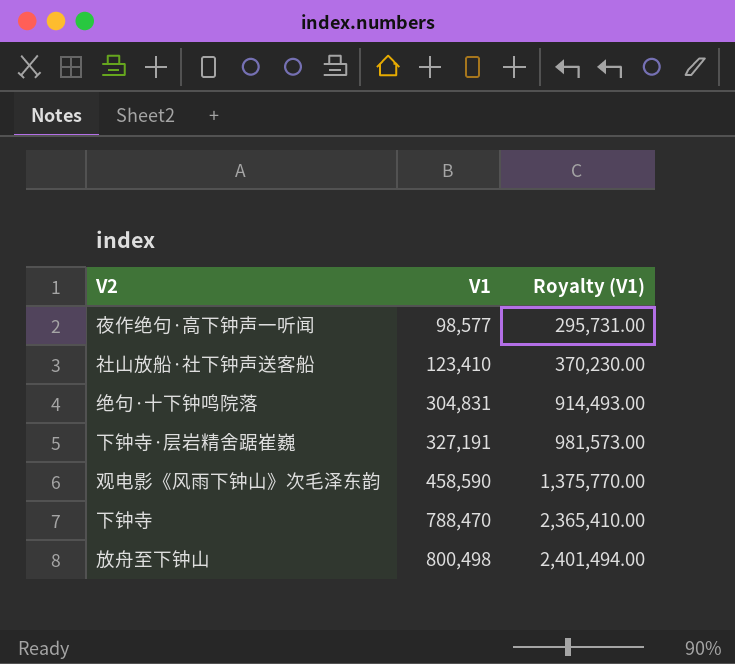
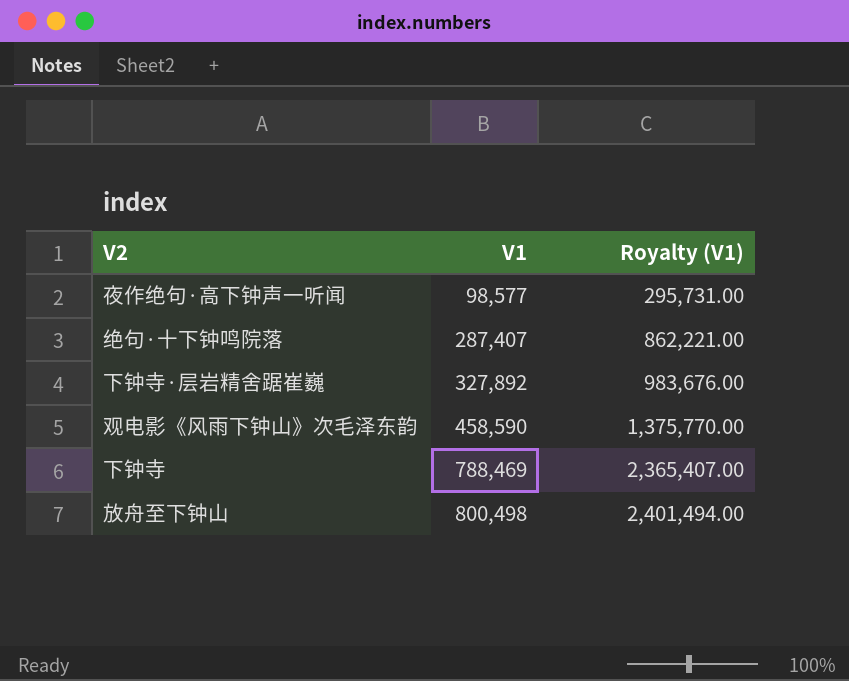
row 社山放船·社下钟声送客船: 123,410 | 370,230.00 -> none
绝句·十下钟鸣院落 | V1: 304,831 -> 287,407
绝句·十下钟鸣院落 | Royalty (V1): 914,493.00 -> 862,221.00
下钟寺·层岩精舍踞崔巍 | V1: 327,191 -> 327,892
下钟寺·层岩精舍踞崔巍 | Royalty (V1): 981,573.00 -> 983,676.00
下钟寺 | V1: 788,470 -> 788,469
下钟寺 | Royalty (V1): 2,365,410.00 -> 2,365,407.00

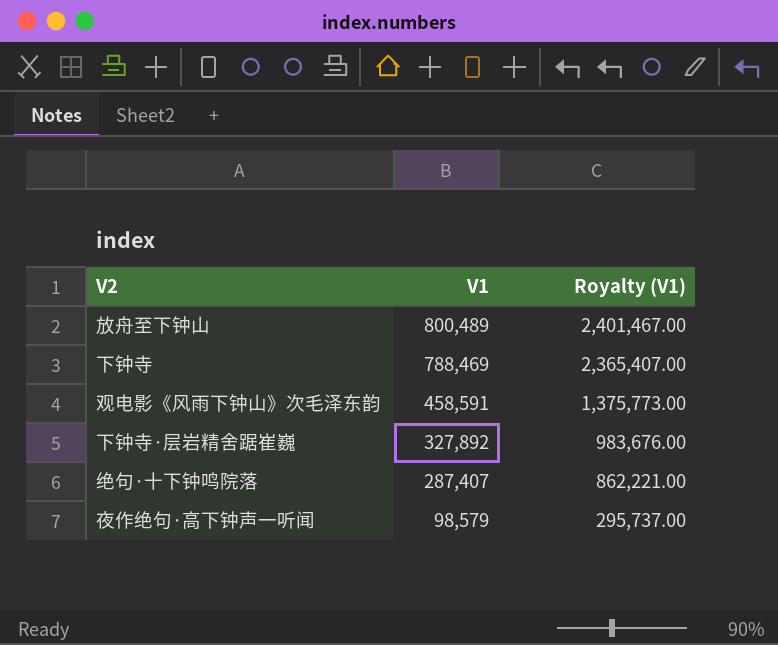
row order: V1 ascending -> V1 descending
放舟至下钟山 | V1: 800,498 -> 800,489
放舟至下钟山 | Royalty (V1): 2,401,494.00 -> 2,401,467.00
观电影《风雨下钟山》次毛泽东韵 | V1: 458,590 -> 458,591
观电影《风雨下钟山》次毛泽东韵 | Royalty (V1): 1,375,770.00 -> 1,375,773.00
夜作绝句·高下钟声一听闻 | V1: 98,577 -> 98,579
夜作绝句·高下钟声一听闻 | Royalty (V1): 295,731.00 -> 295,737.00

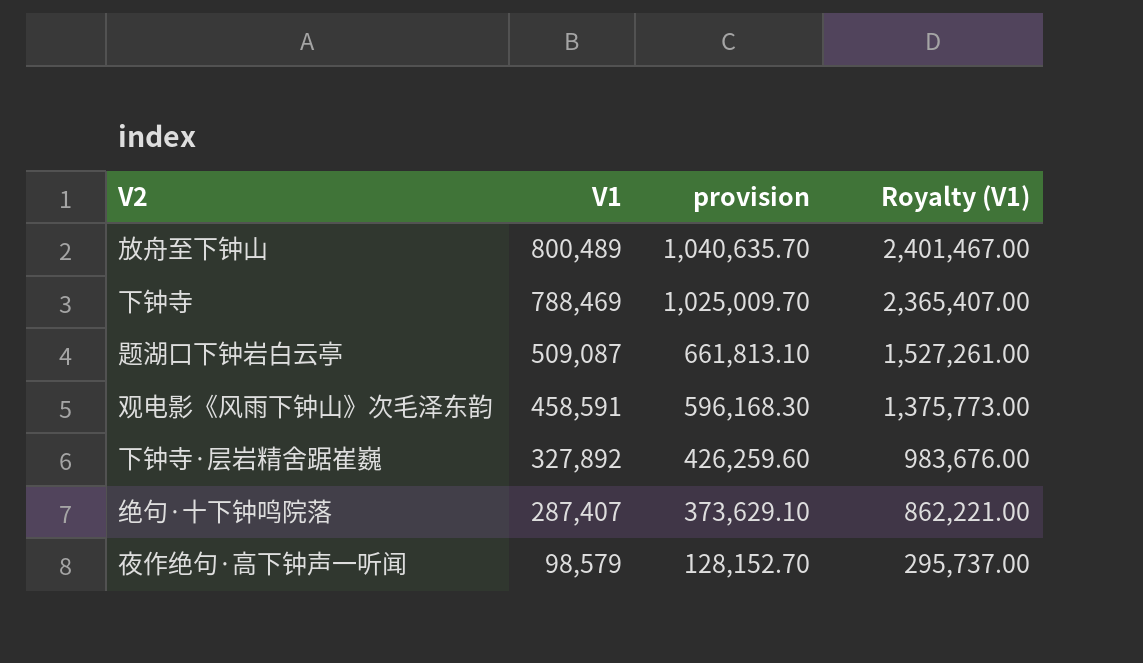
column provision | formula: none -> [V1] * 1.3
row 题湖口下钟岩白云亭: none -> 509,087 | 661,813.10 | 1,527,261.00

